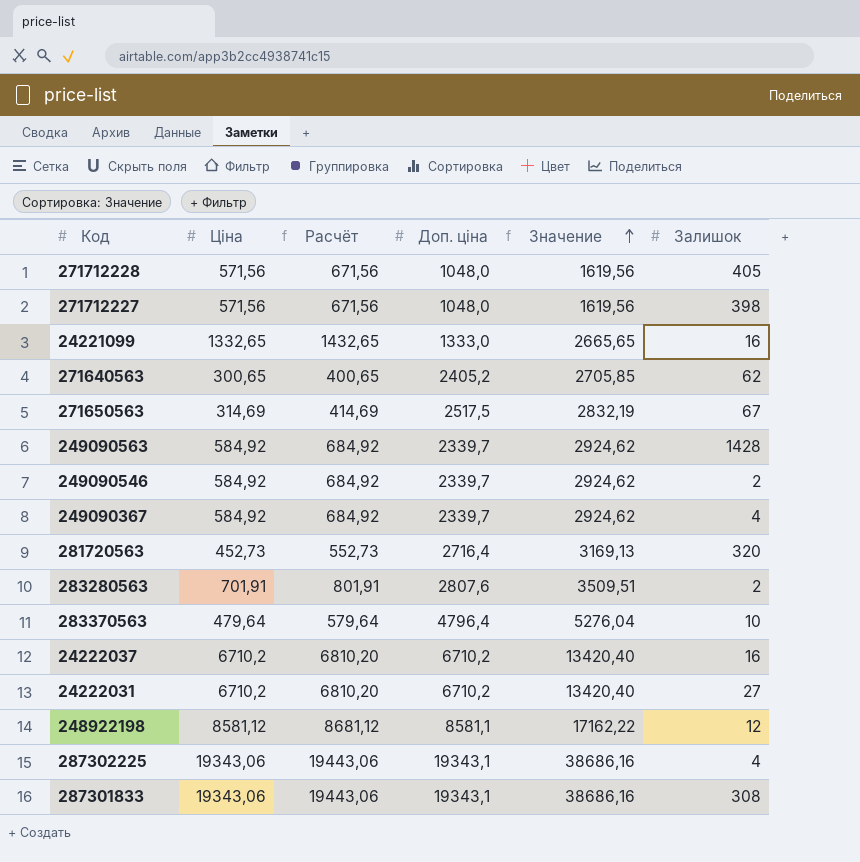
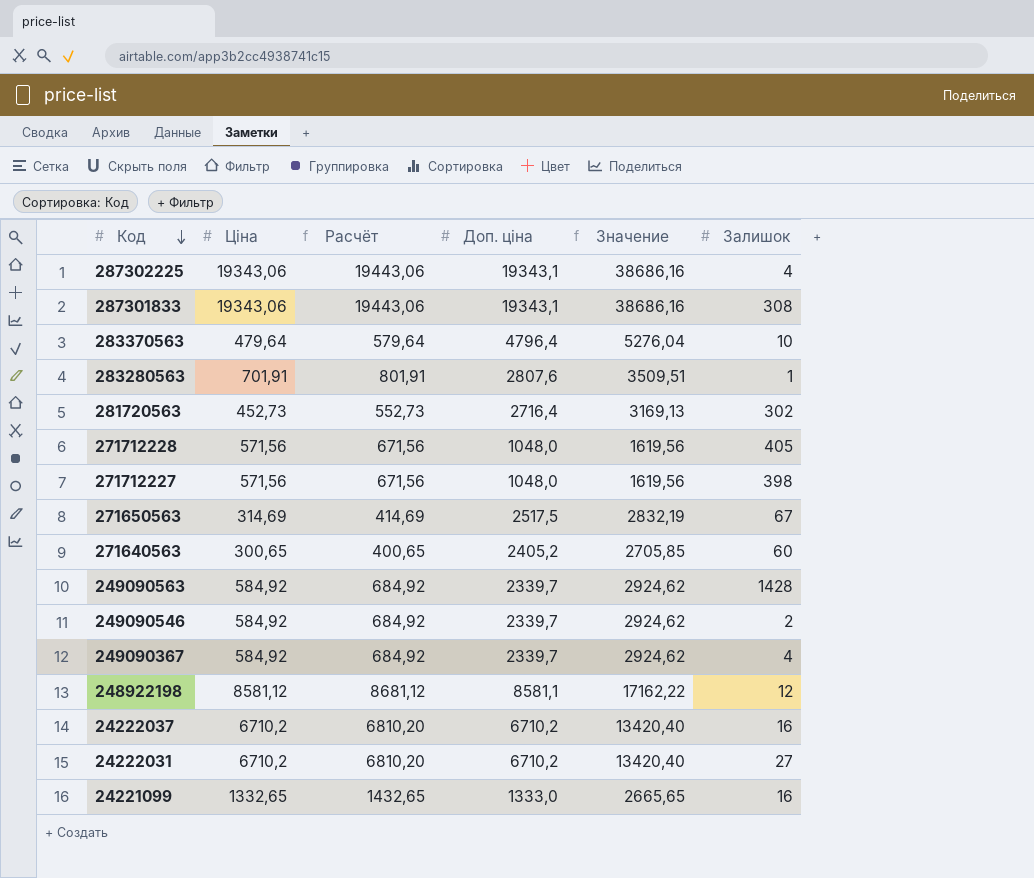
row order: Значение ascending -> Код descending
283280563 | Залишок: 2 -> 1
281720563 | Залишок: 320 -> 302
271640563 | Залишок: 62 -> 60

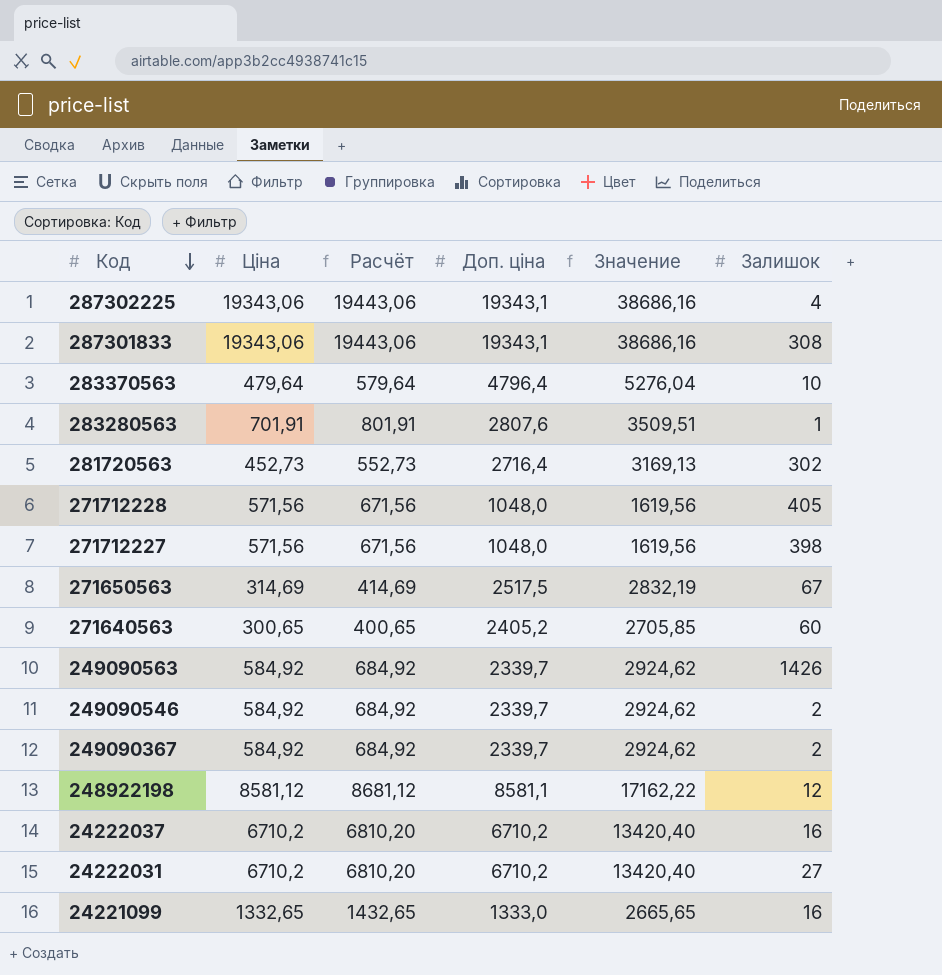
249090563 | Залишок: 1428 -> 1426
249090367 | Залишок: 4 -> 2

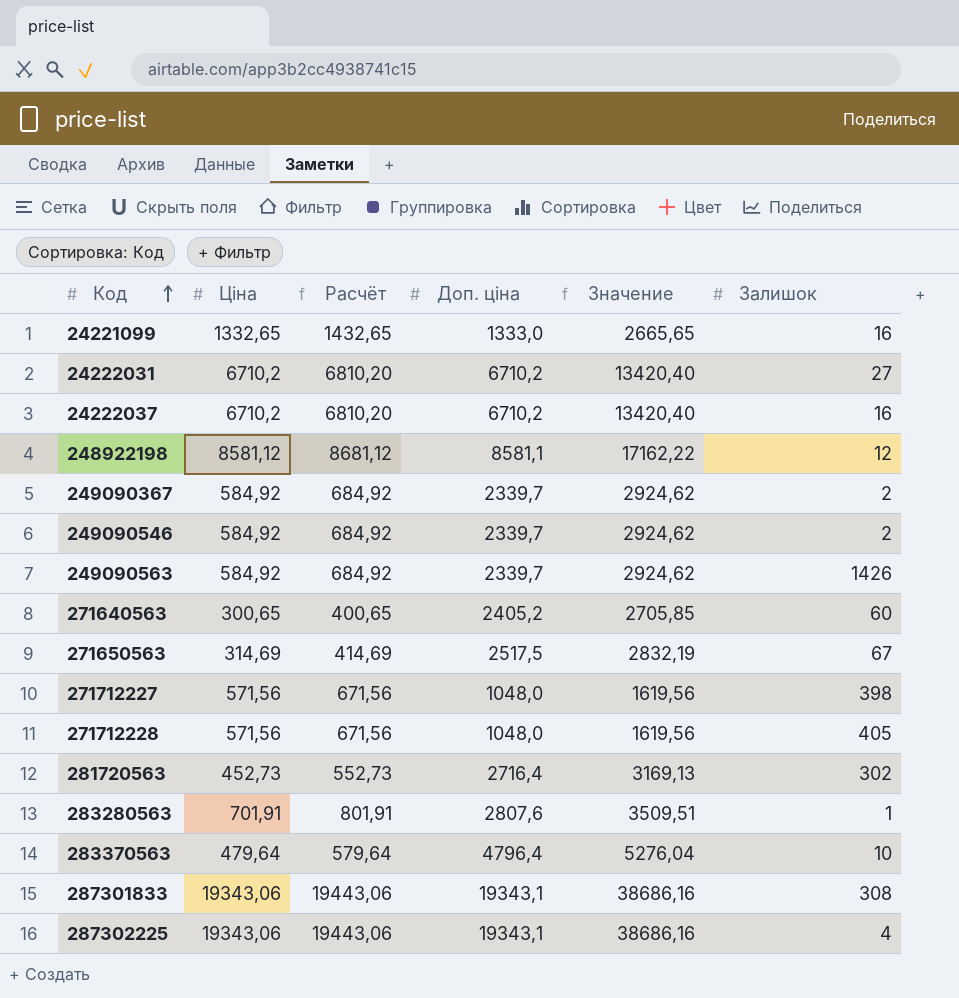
row order: Код descending -> Код ascending

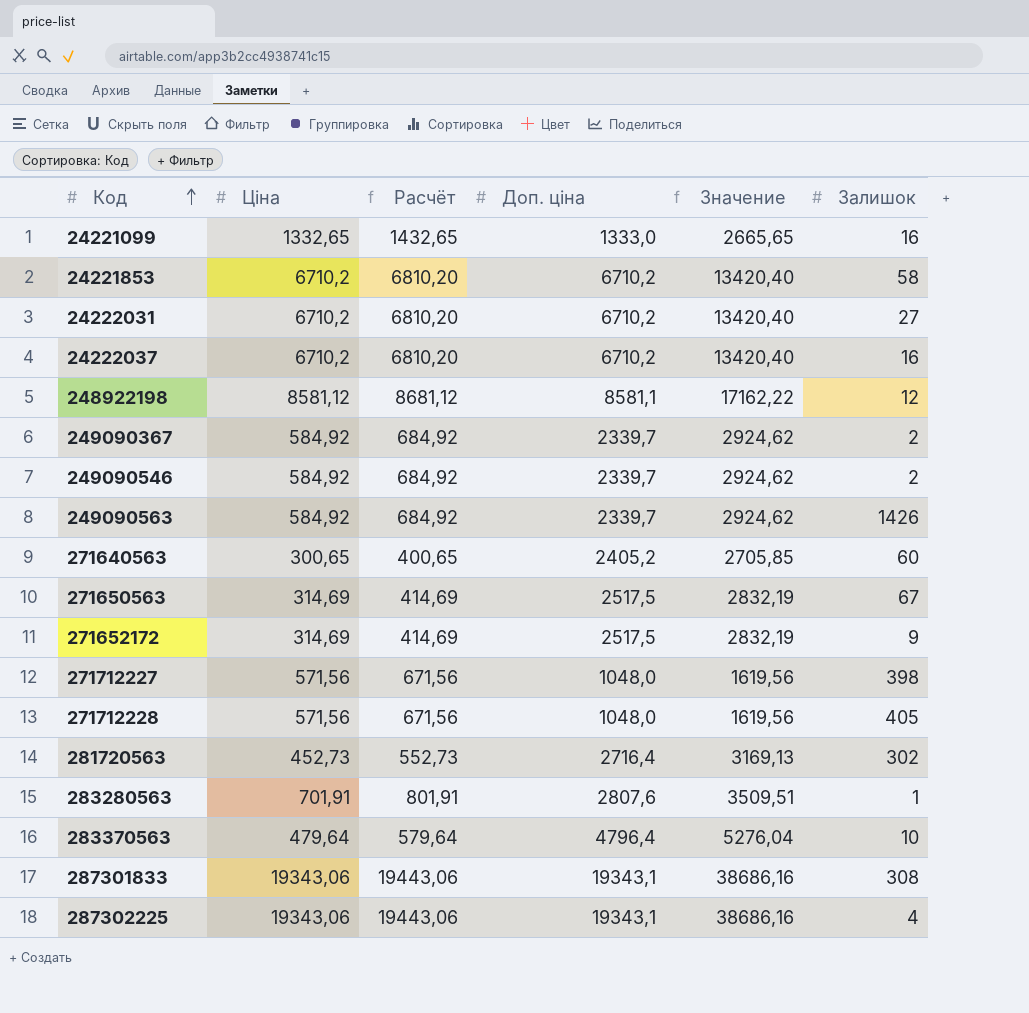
row 24221853: none -> 6710,2 | 6810,20 | 6710,2 | 13420,40 | 58
row 271652172: none -> 314,69 | 414,69 | 2517,5 | 2832,19 | 9

